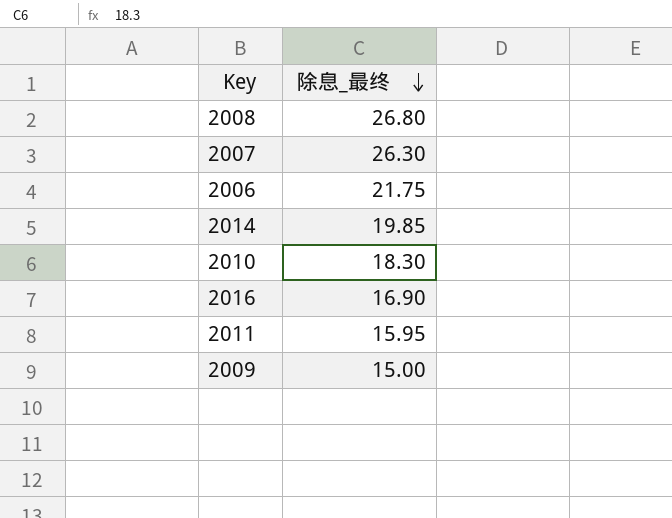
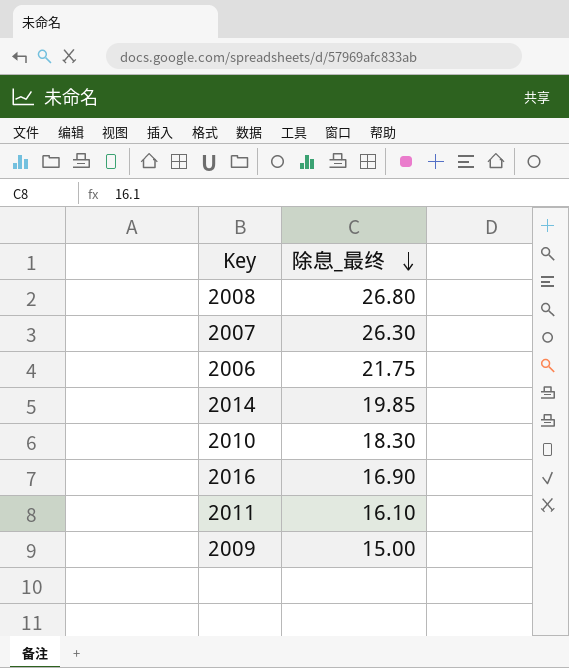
2011 | 除息_最终: 15.95 -> 16.10

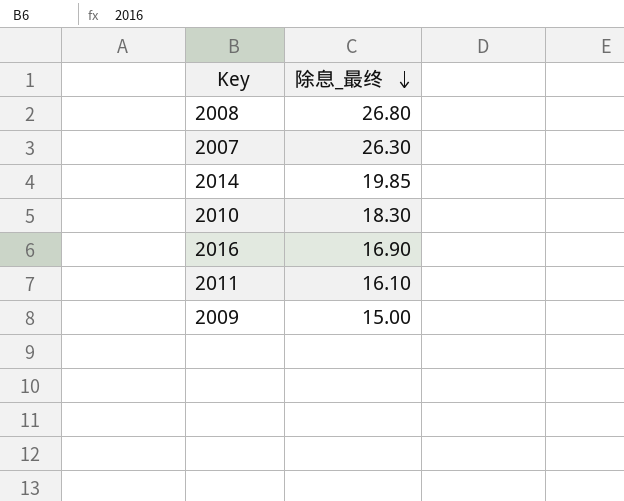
row 2006: 21.75 -> none

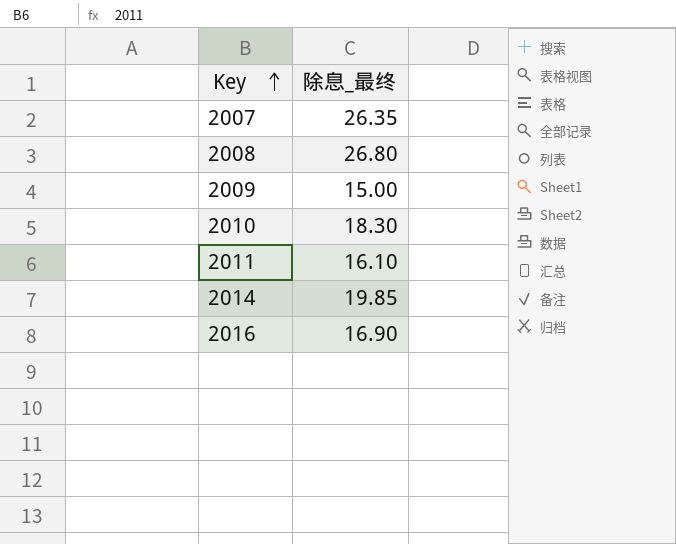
row order: 除息_最终 descending -> Key ascending
2007 | 除息_最终: 26.30 -> 26.35

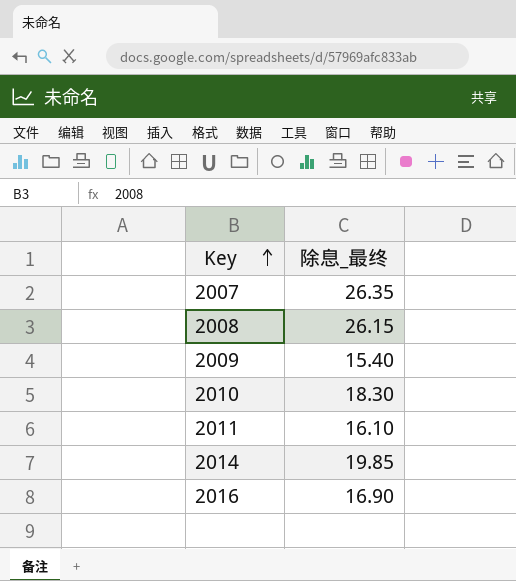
2008 | 除息_最终: 26.80 -> 26.15
2009 | 除息_最终: 15.00 -> 15.40

